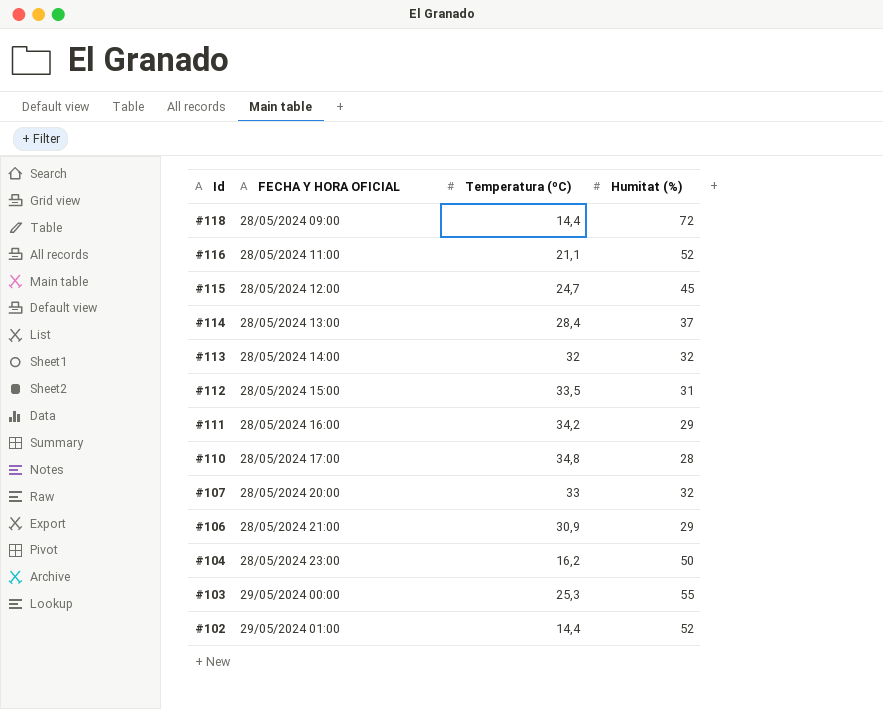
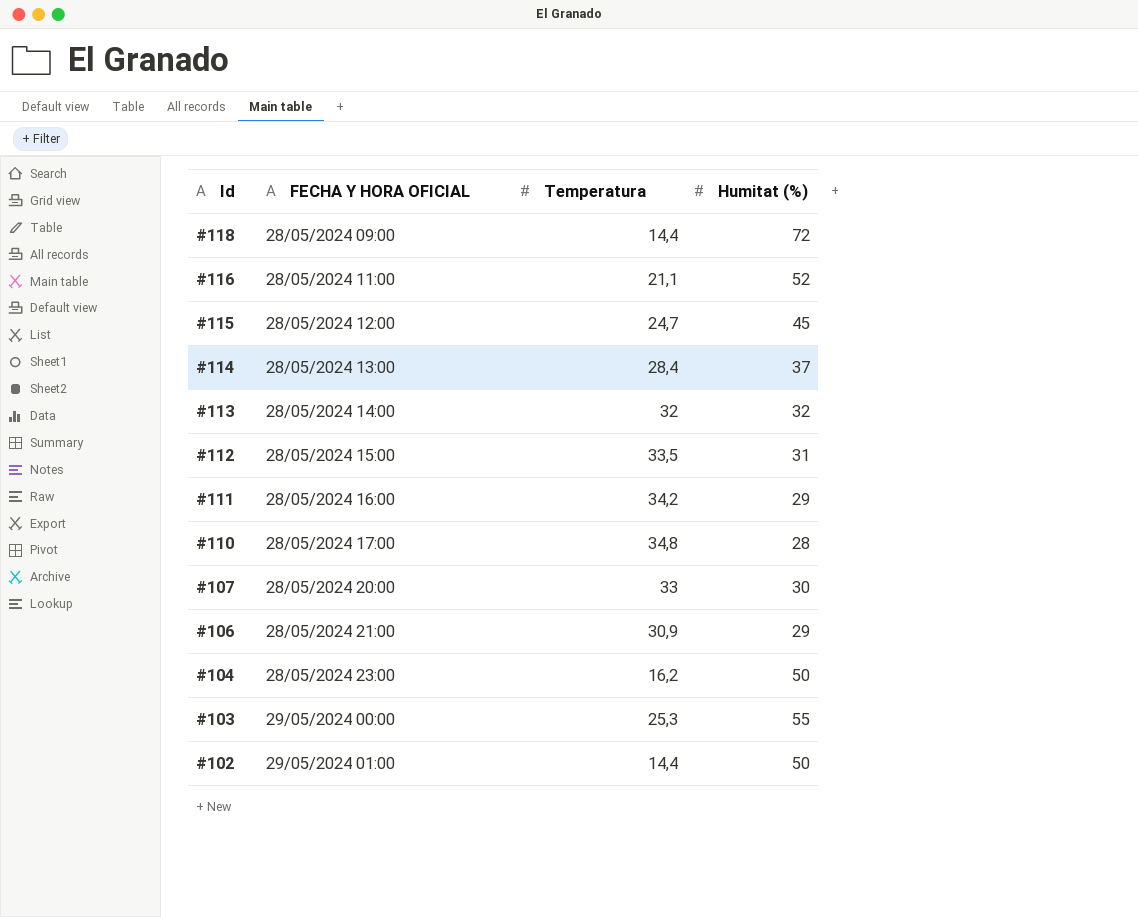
column name: Temperatura (ºC) -> Temperatura
#107 | Humitat (%): 32 -> 30
#102 | Humitat (%): 52 -> 50

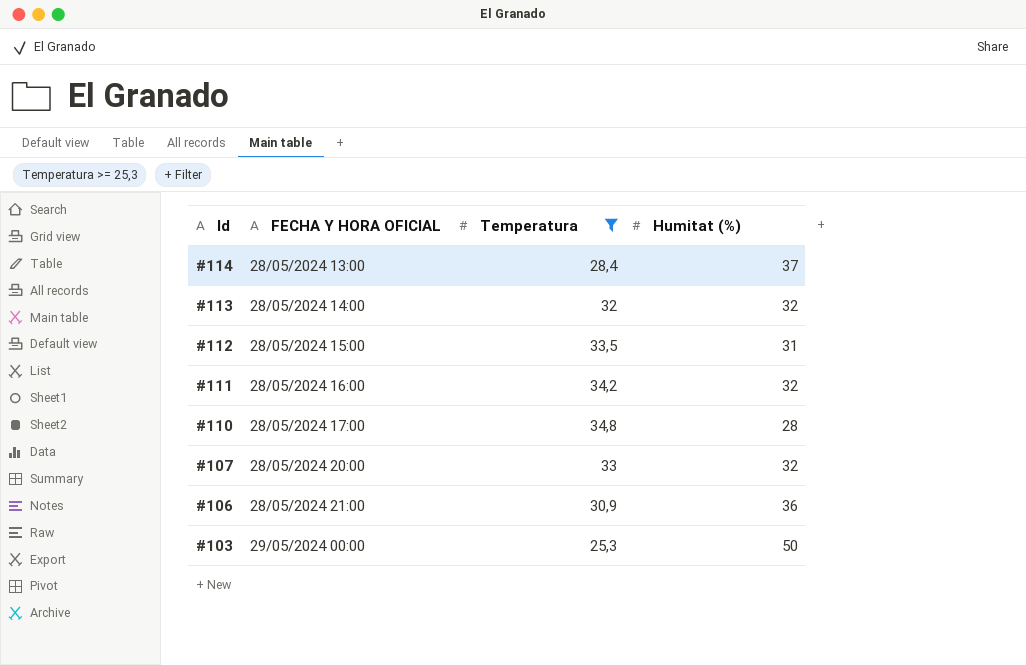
filter: none -> Temperatura >= 25,3
#111 | Humitat (%): 29 -> 32
#107 | Humitat (%): 30 -> 32
#106 | Humitat (%): 29 -> 36
#103 | Humitat (%): 55 -> 50

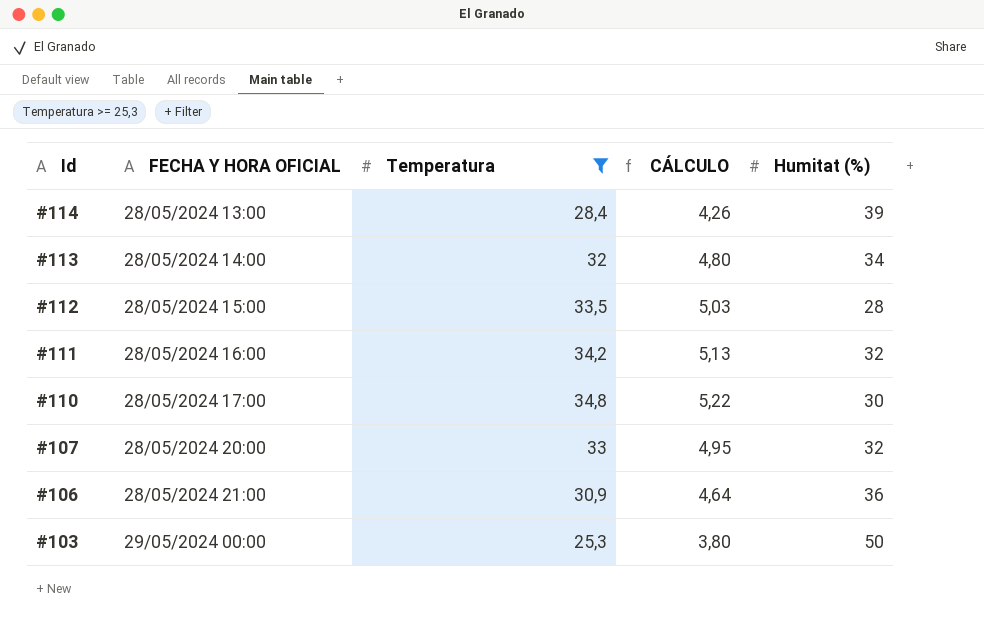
column CÁLCULO | formula: none -> [Temperatura] * 0,15
#114 | Humitat (%): 37 -> 39
#113 | Humitat (%): 32 -> 34
#112 | Humitat (%): 31 -> 28
#110 | Humitat (%): 28 -> 30

